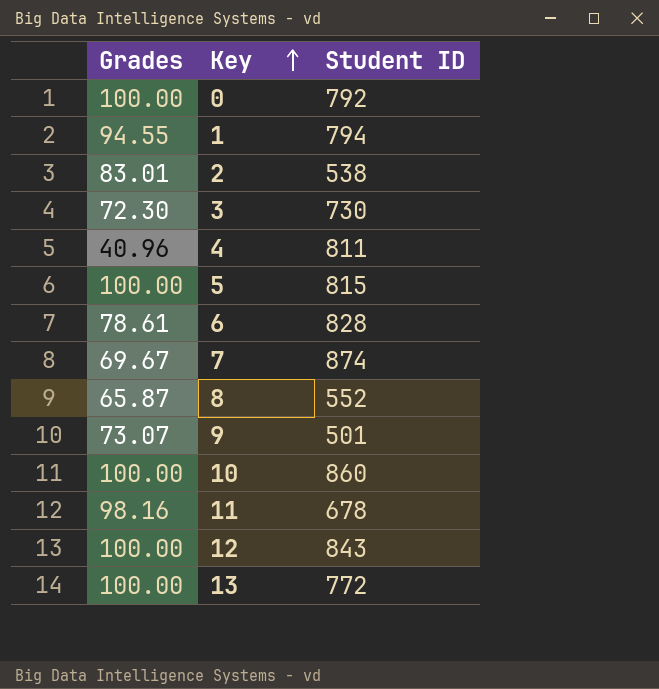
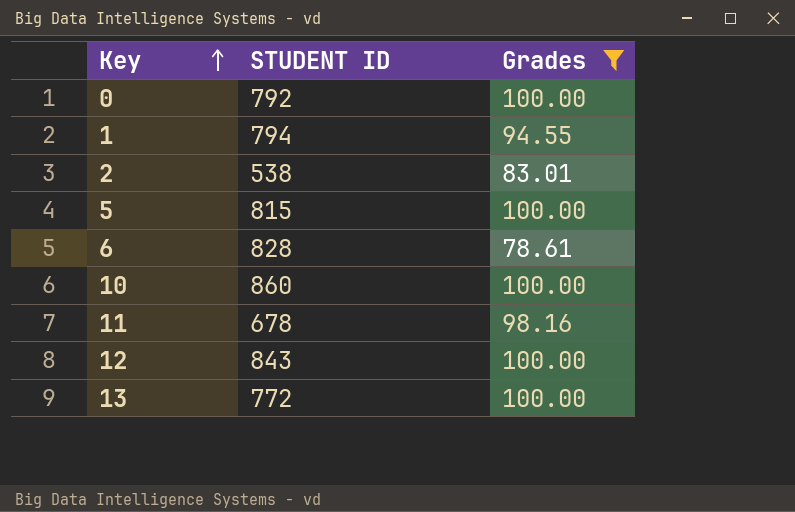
filter: none -> Grades >= 78.61
column name: Student ID -> STUDENT ID
column Grades | position: 1 -> 3

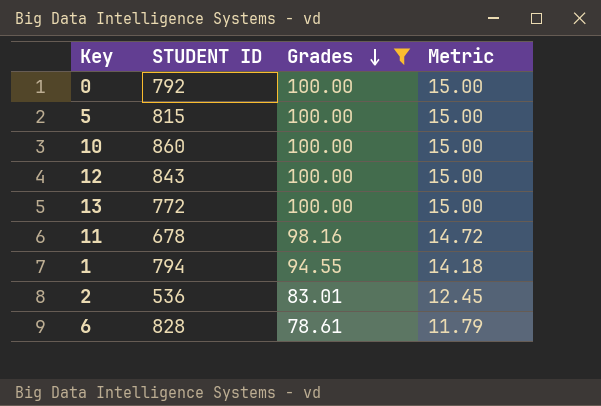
row order: Key ascending -> Grades descending
column Metric | formula: none -> [Grades] * 0.15
2 | STUDENT ID: 538 -> 536

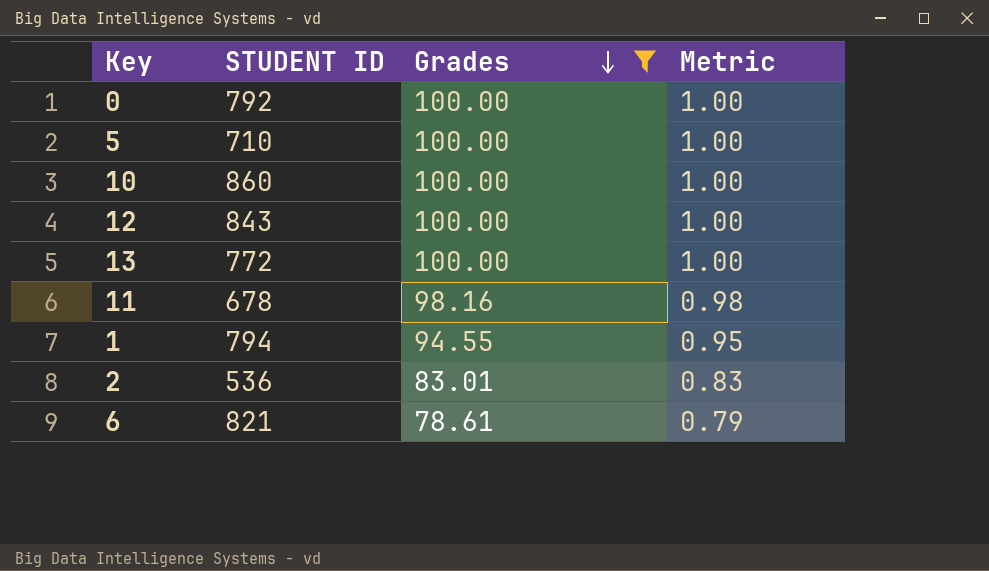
column Metric | formula: [Grades] * 0.15 -> [Grades] * 0.01
5 | STUDENT ID: 815 -> 710
6 | STUDENT ID: 828 -> 821

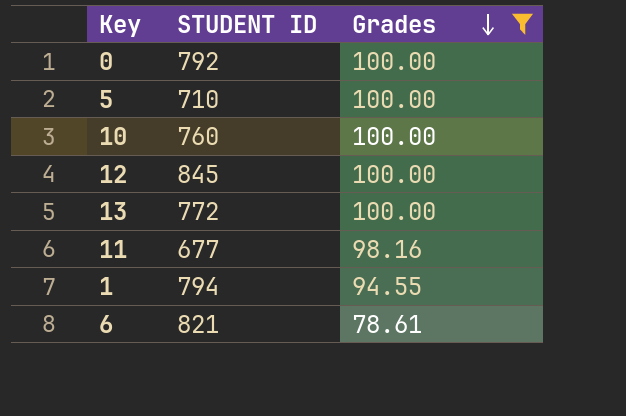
column Metric | formula: [Grades] * 0.01 -> none
row 2: 536 | 83.01 | 0.83 -> none
10 | STUDENT ID: 860 -> 760
12 | STUDENT ID: 843 -> 845
11 | STUDENT ID: 678 -> 677

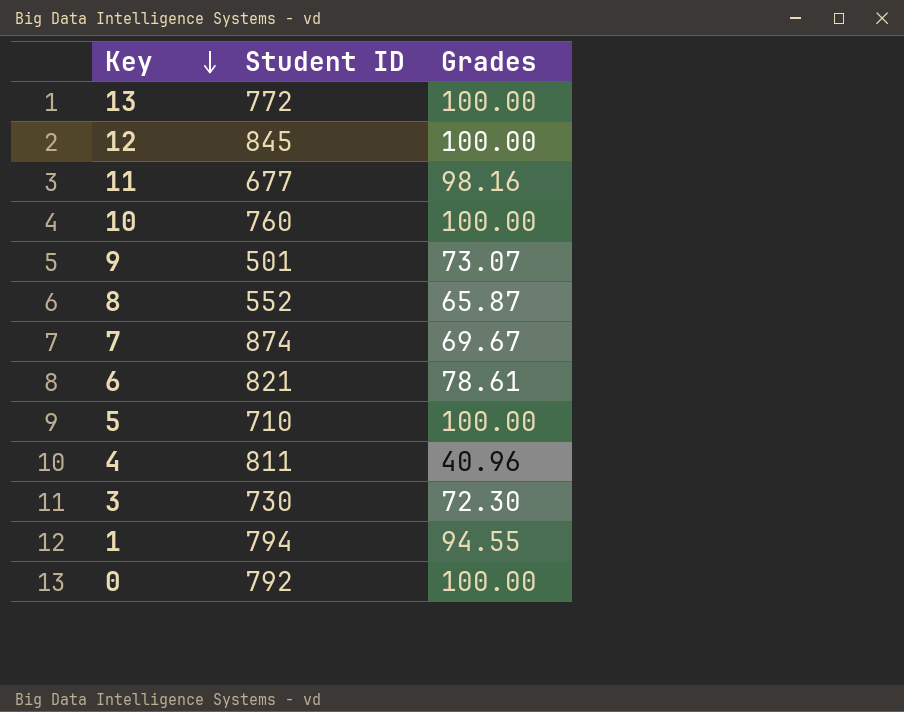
filter: Grades >= 78.61 -> none
row order: Grades descending -> Key descending
column name: STUDENT ID -> Student ID

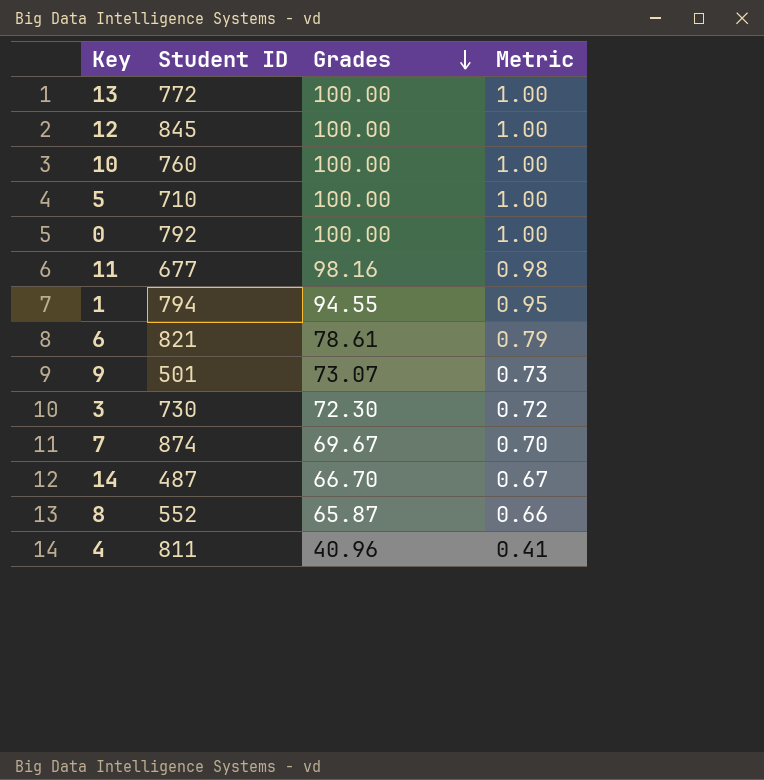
row order: Key descending -> Grades descending
column Metric | formula: none -> [Grades] * 0.01
row 14: none -> 487 | 66.70 | 0.67

